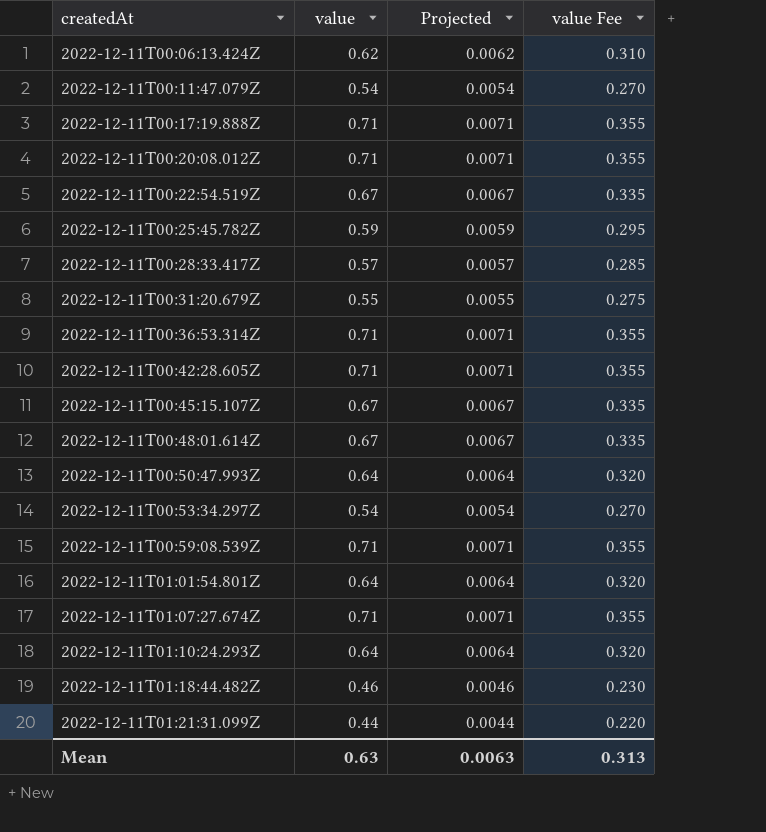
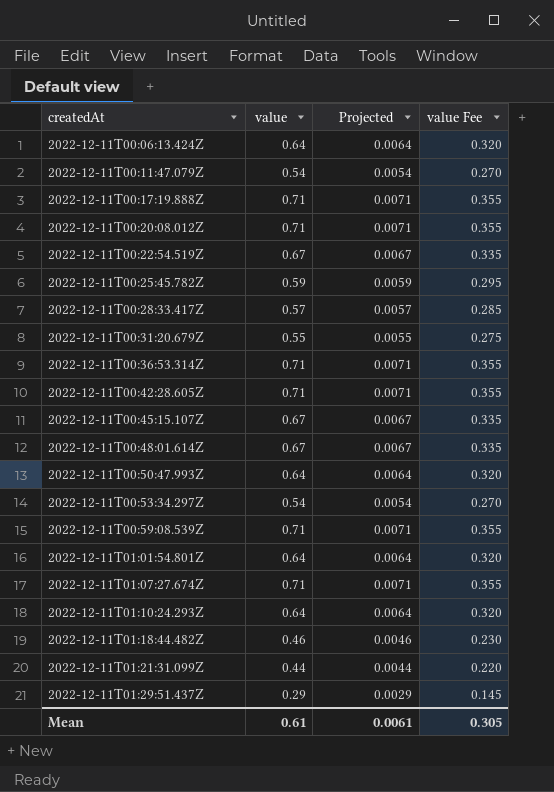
2022-12-11T00:06:13.424Z | value: 0.62 -> 0.64
2022-12-11T00:06:13.424Z | Projected: 0.0062 -> 0.0064
2022-12-11T00:06:13.424Z | value Fee: 0.310 -> 0.320
row 2022-12-11T01:29:51.437Z: none -> 0.29 | 0.0029 | 0.145
Mean | value: 0.63 -> 0.61
Mean | Projected: 0.0063 -> 0.0061
Mean | value Fee: 0.313 -> 0.305

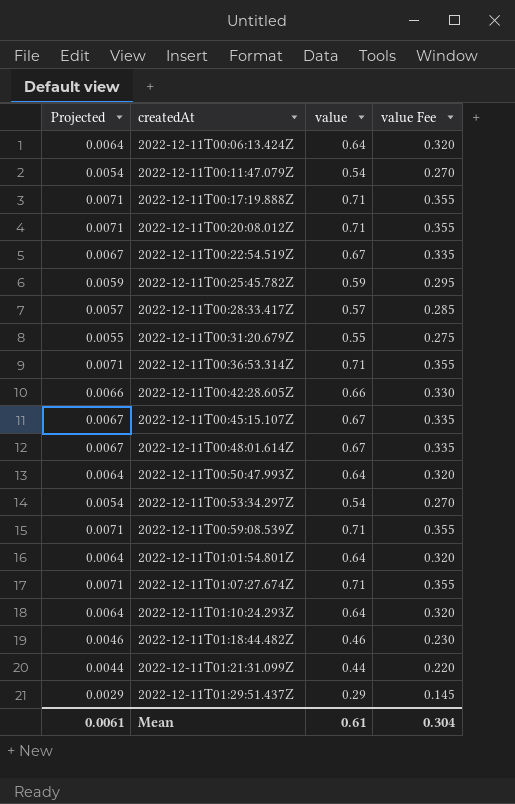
column Projected | position: 3 -> 1
2022-12-11T00:42:28.605Z | Projected: 0.0071 -> 0.0066
2022-12-11T00:42:28.605Z | value: 0.71 -> 0.66
2022-12-11T00:42:28.605Z | value Fee: 0.355 -> 0.330
Mean | value Fee: 0.305 -> 0.304

